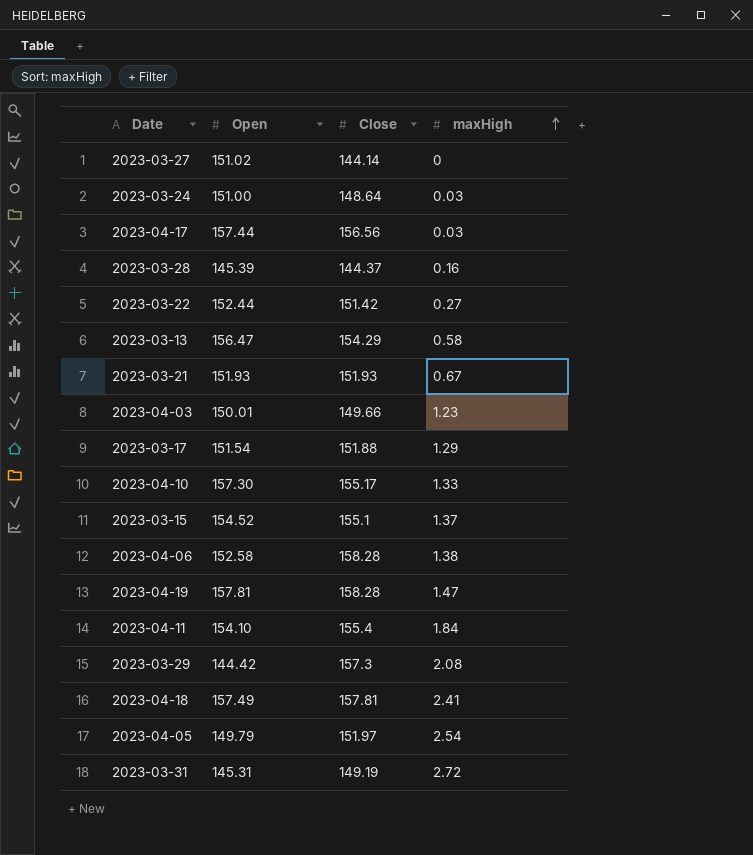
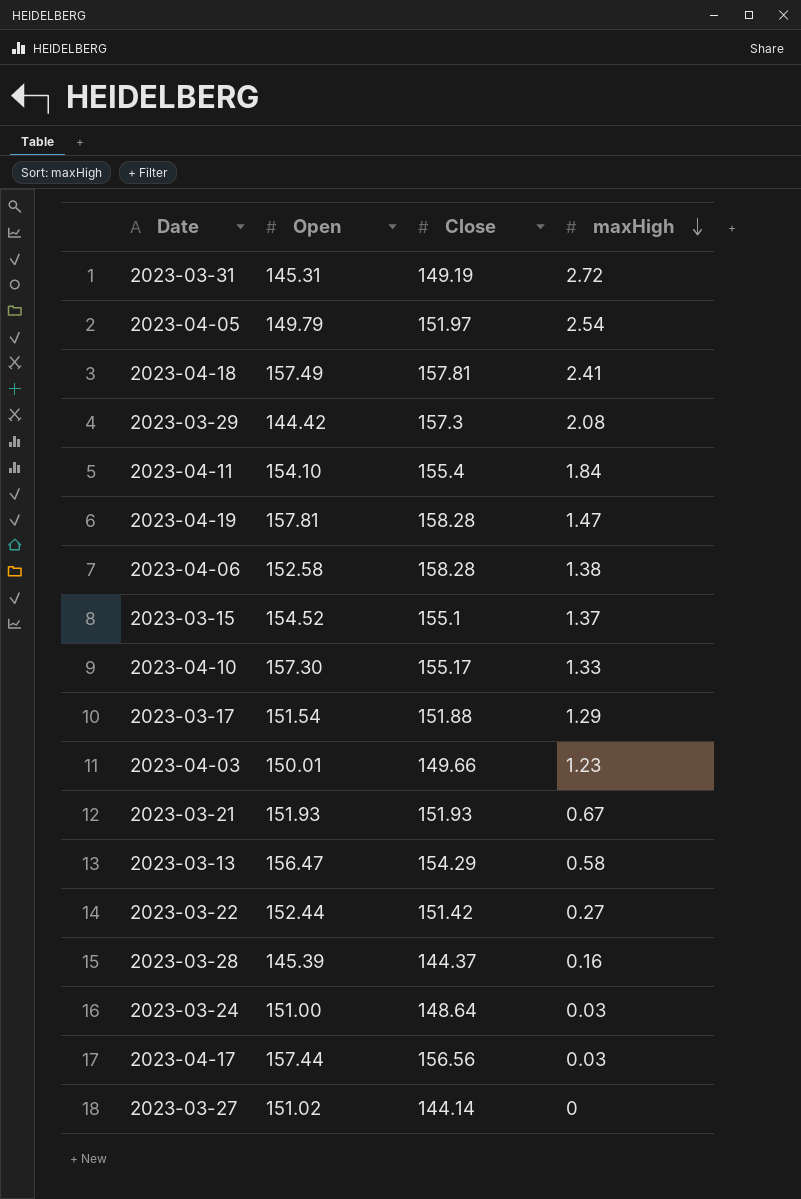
row order: maxHigh ascending -> maxHigh descending

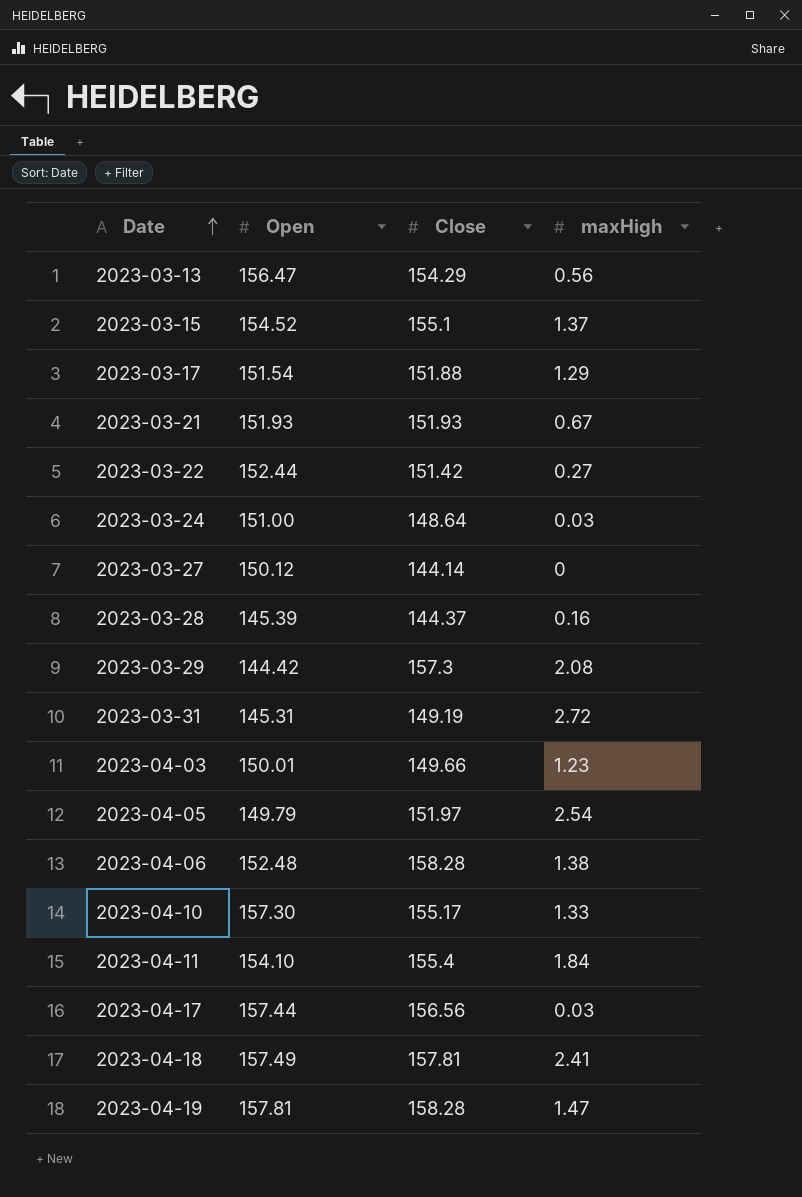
row order: maxHigh descending -> Date ascending
2023-03-13 | maxHigh: 0.58 -> 0.56
2023-03-27 | Open: 151.02 -> 150.12
2023-04-06 | Open: 152.58 -> 152.48

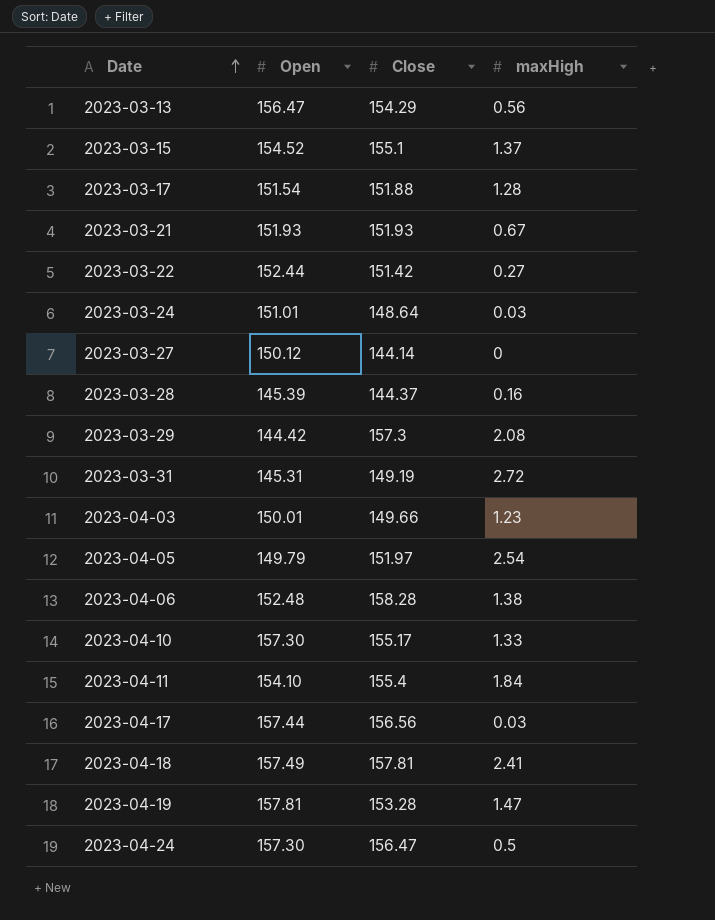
2023-03-17 | maxHigh: 1.29 -> 1.28
2023-03-24 | Open: 151.00 -> 151.01
2023-04-19 | Close: 158.28 -> 153.28
row 2023-04-24: none -> 157.30 | 156.47 | 0.5

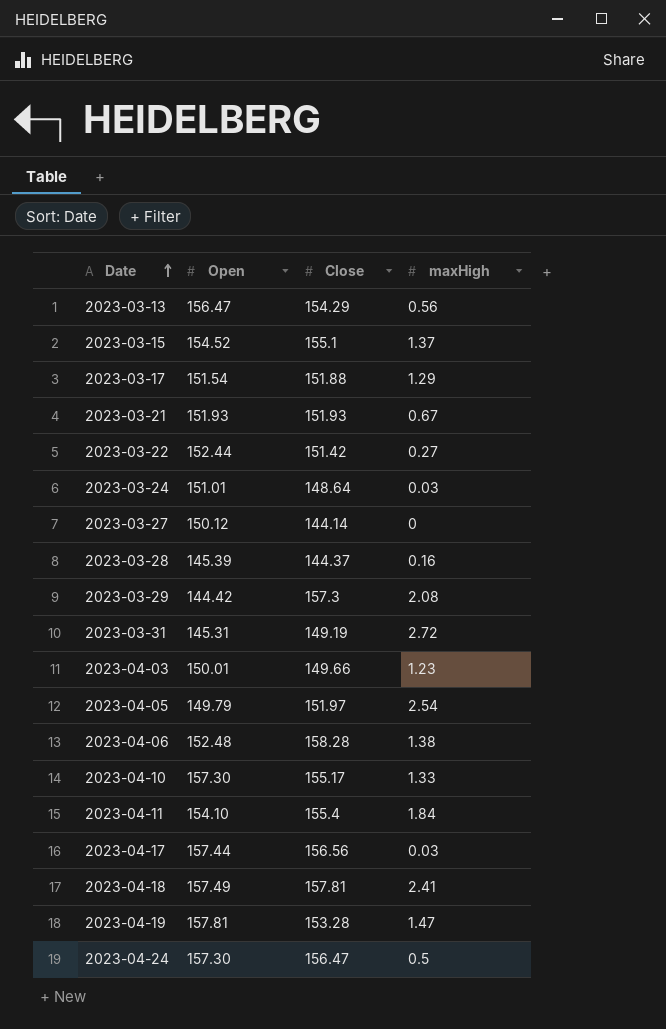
2023-03-17 | maxHigh: 1.28 -> 1.29

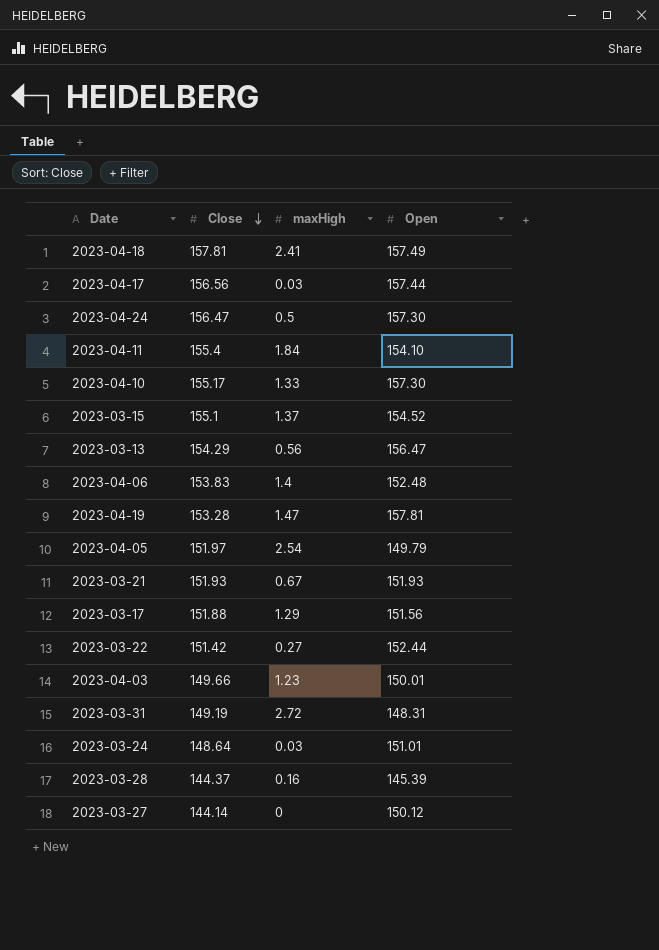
row order: Date ascending -> Close descending
column Open | position: 2 -> 4
row 2023-03-29: 144.42 | 157.3 | 2.08 -> none
2023-04-06 | Close: 158.28 -> 153.83
2023-04-06 | maxHigh: 1.38 -> 1.4
2023-03-17 | Open: 151.54 -> 151.56
2023-03-31 | Open: 145.31 -> 148.31

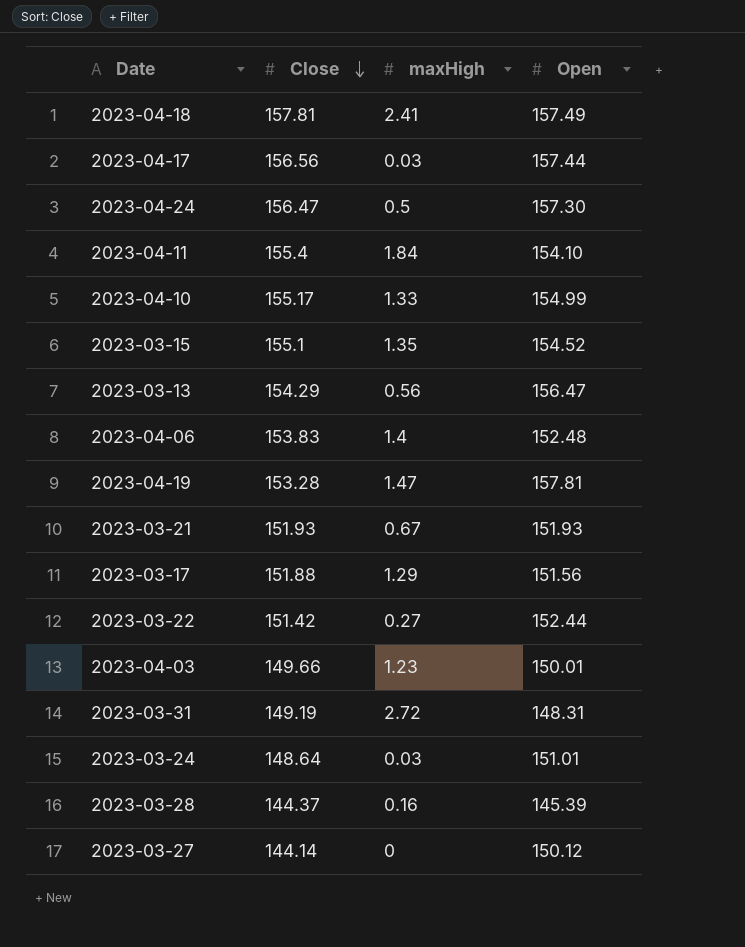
row 2023-04-05: 151.97 | 2.54 | 149.79 -> none
2023-04-10 | Open: 157.30 -> 154.99
2023-03-15 | maxHigh: 1.37 -> 1.35

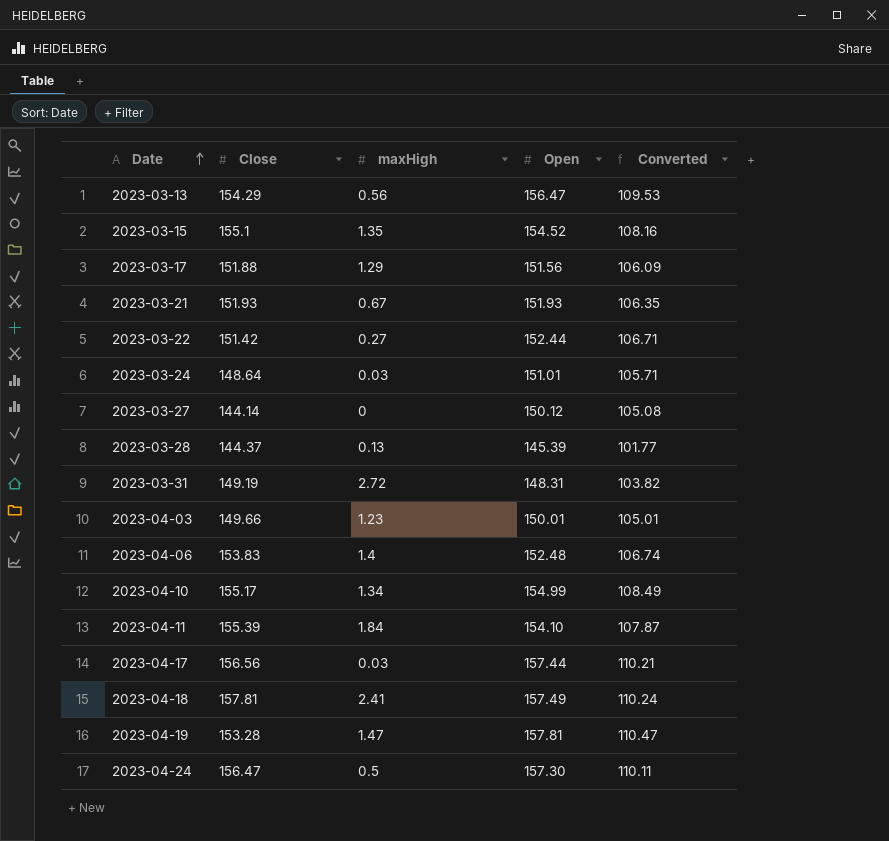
row order: Close descending -> Date ascending
column Converted | formula: none -> [Open] * 0.7
2023-03-28 | maxHigh: 0.16 -> 0.13
2023-04-10 | maxHigh: 1.33 -> 1.34
2023-04-11 | Close: 155.4 -> 155.39

